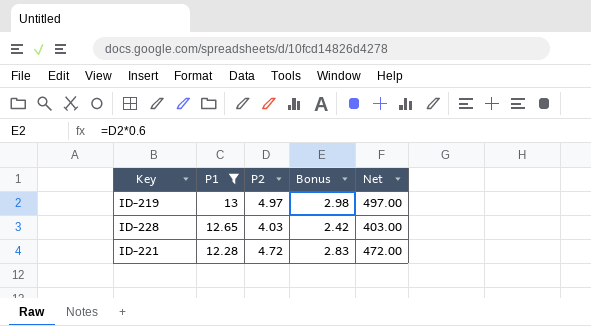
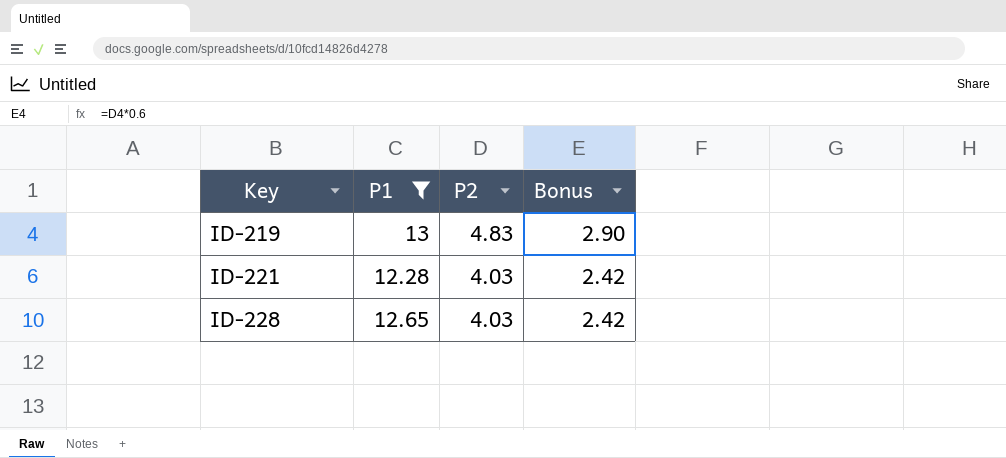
row order: P1 descending -> Key ascending
column Net | formula: [P2] * 100 -> none
ID-219 | P2: 4.97 -> 4.83
ID-219 | Bonus: 2.98 -> 2.90
ID-221 | P2: 4.72 -> 4.03
ID-221 | Bonus: 2.83 -> 2.42

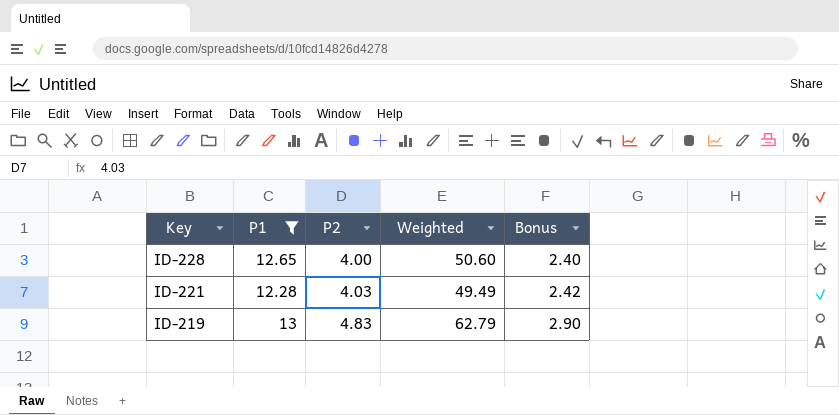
row order: Key ascending -> Key descending
column Weighted | formula: none -> [P1] * [P2]
ID-228 | P2: 4.03 -> 4.00
ID-228 | Bonus: 2.42 -> 2.40

